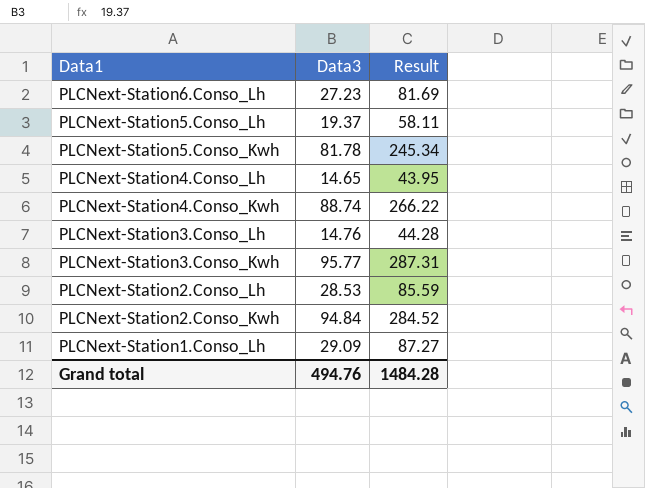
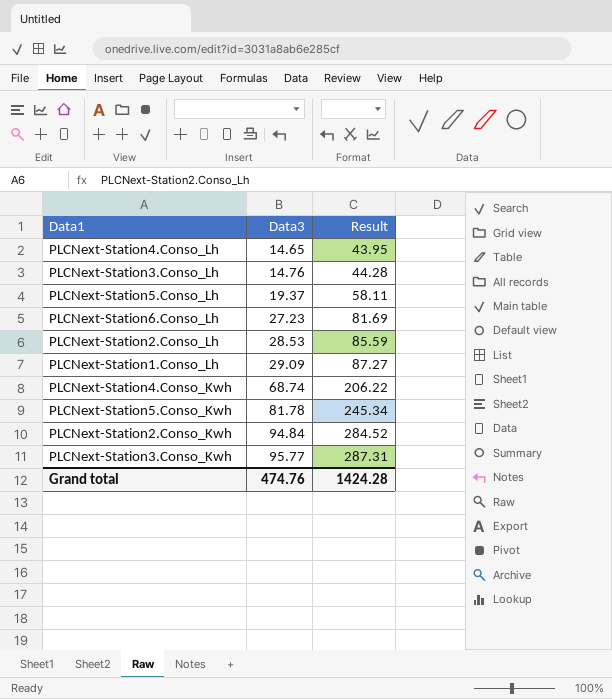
row order: Data1 descending -> Data3 ascending
PLCNext-Station4.Conso_Kwh | Data3: 88.74 -> 68.74
PLCNext-Station4.Conso_Kwh | Result: 266.22 -> 206.22
Grand total | Data3: 494.76 -> 474.76
Grand total | Result: 1484.28 -> 1424.28

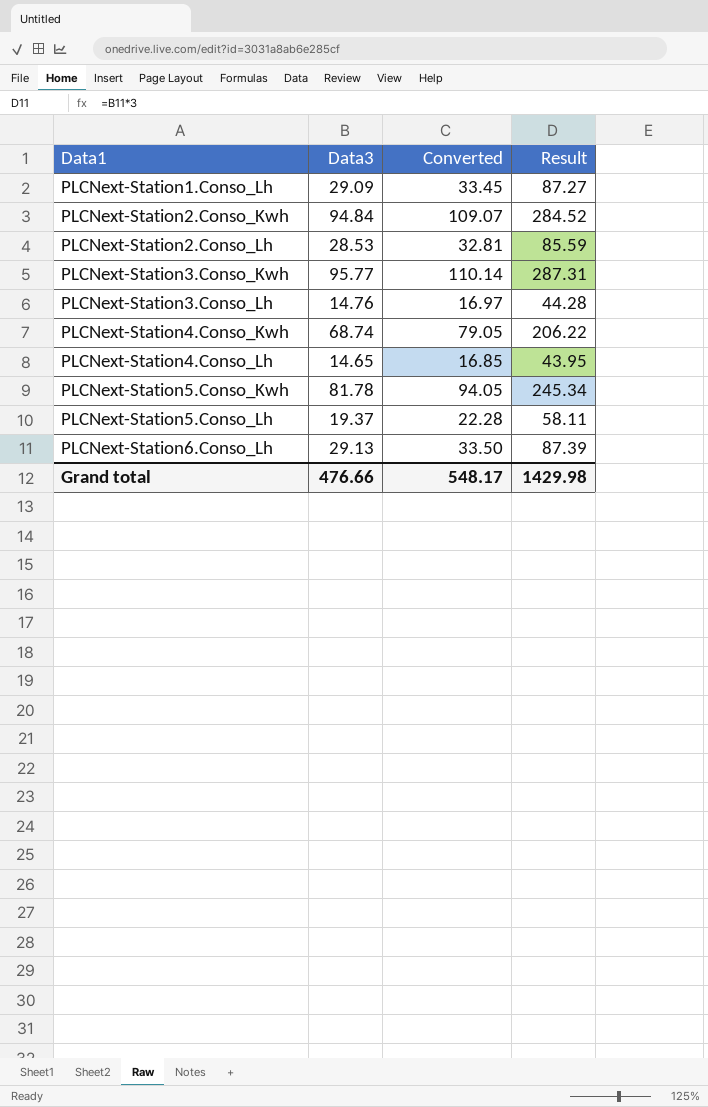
row order: Data3 ascending -> Data1 ascending
column Converted | formula: none -> [Data3] * 1.15
PLCNext-Station6.Conso_Lh | Data3: 27.23 -> 29.13
PLCNext-Station6.Conso_Lh | Result: 81.69 -> 87.39
Grand total | Data3: 474.76 -> 476.66
Grand total | Result: 1424.28 -> 1429.98

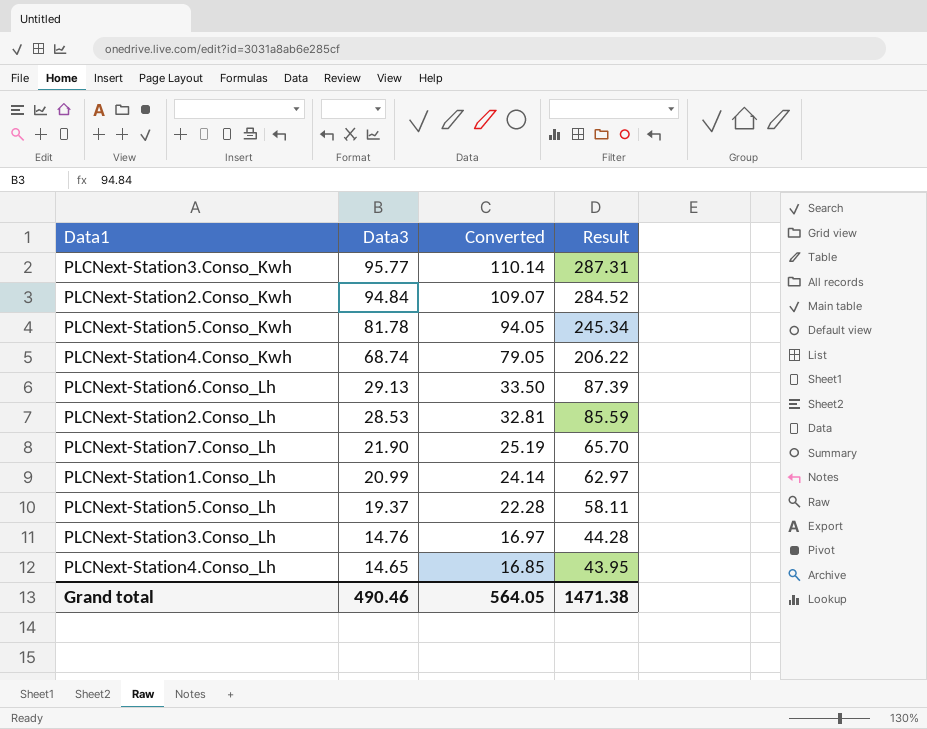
row order: Data1 ascending -> Data3 descending
row PLCNext-Station7.Conso_Lh: none -> 21.90 | 25.19 | 65.70
PLCNext-Station1.Conso_Lh | Data3: 29.09 -> 20.99
PLCNext-Station1.Conso_Lh | Converted: 33.45 -> 24.14
PLCNext-Station1.Conso_Lh | Result: 87.27 -> 62.97
Grand total | Data3: 476.66 -> 490.46
Grand total | Converted: 548.17 -> 564.05
Grand total | Result: 1429.98 -> 1471.38

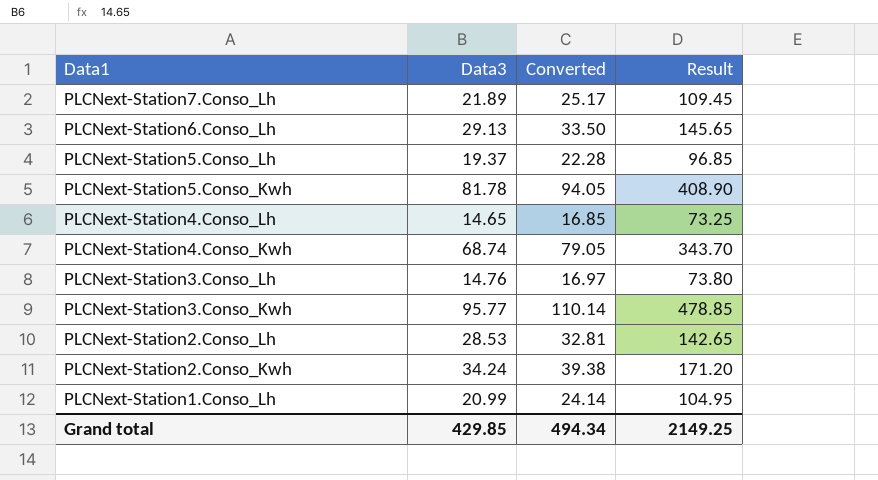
row order: Data3 descending -> Data1 descending
column Result | formula: [Data3] * 3 -> [Data3] * 5
PLCNext-Station7.Conso_Lh | Data3: 21.90 -> 21.89
PLCNext-Station7.Conso_Lh | Converted: 25.19 -> 25.17
PLCNext-Station2.Conso_Kwh | Data3: 94.84 -> 34.24
PLCNext-Station2.Conso_Kwh | Converted: 109.07 -> 39.38
Grand total | Data3: 490.46 -> 429.85
Grand total | Converted: 564.05 -> 494.34
Grand total | Result: 1471.38 -> 2149.25

